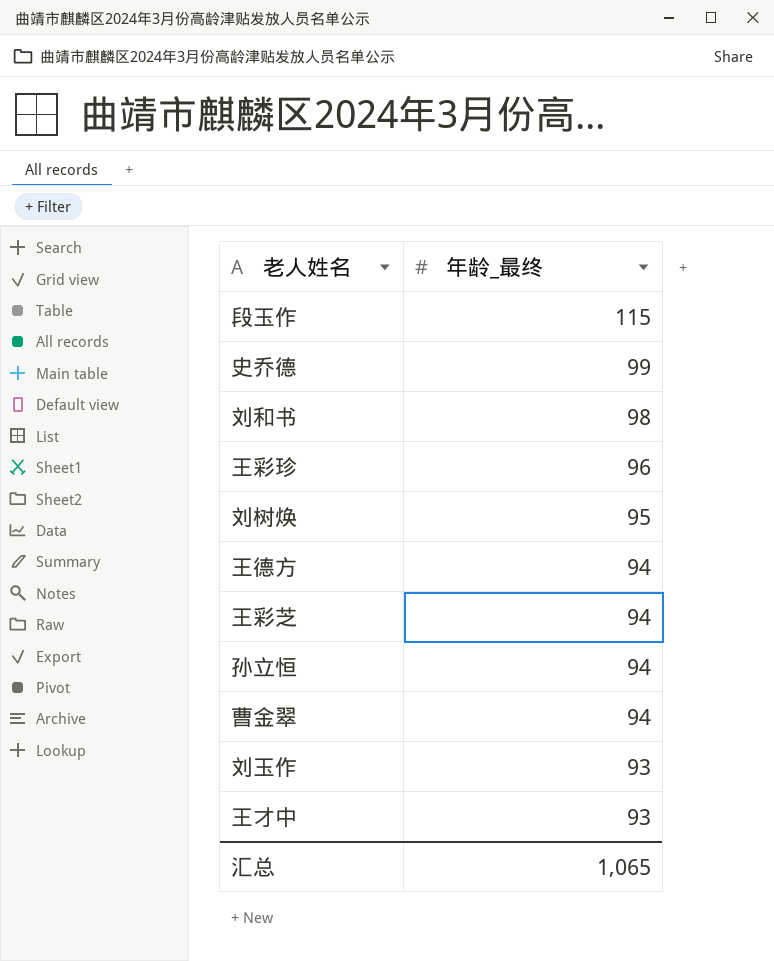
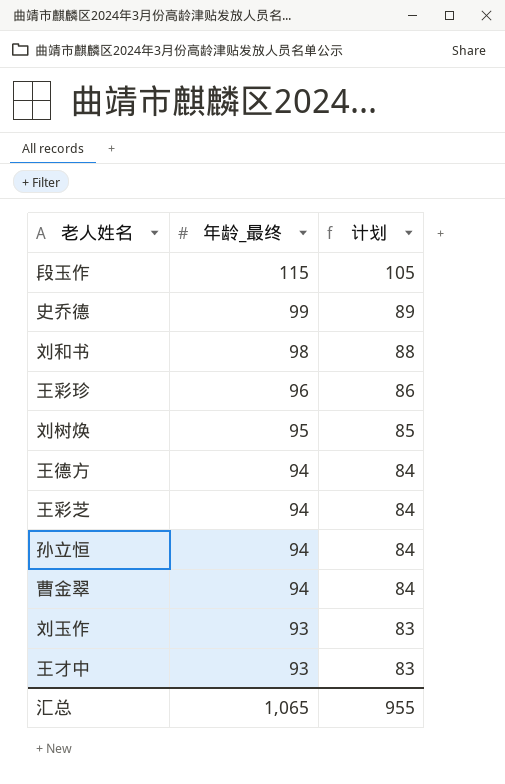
column 计划 | formula: none -> [年龄_最终] - 10

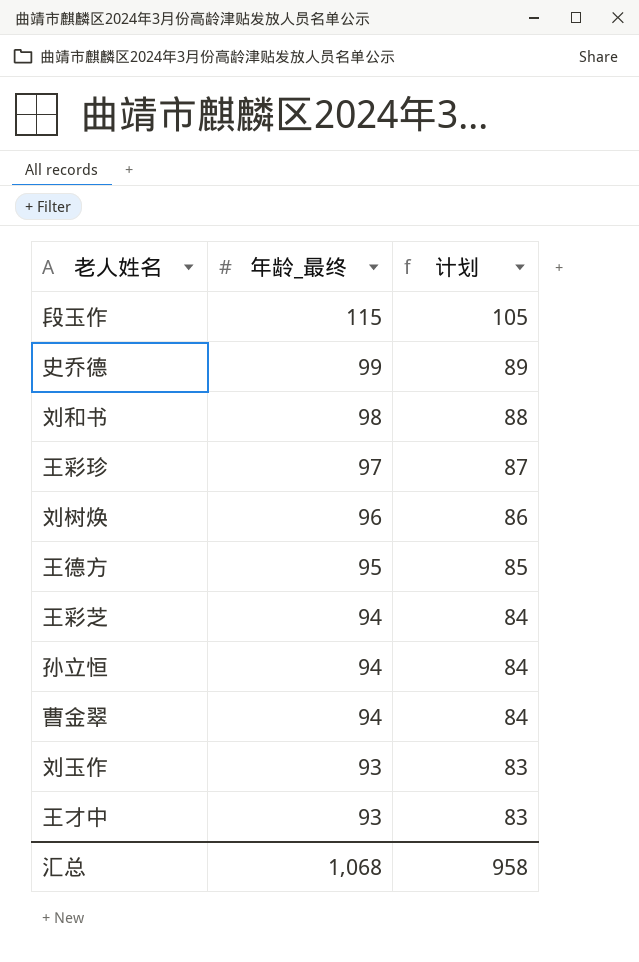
王彩珍 | 年龄_最终: 96 -> 97
王彩珍 | 计划: 86 -> 87
刘树焕 | 年龄_最终: 95 -> 96
刘树焕 | 计划: 85 -> 86
王德方 | 年龄_最终: 94 -> 95
王德方 | 计划: 84 -> 85
汇总 | 年龄_最终: 1,065 -> 1,068
汇总 | 计划: 955 -> 958

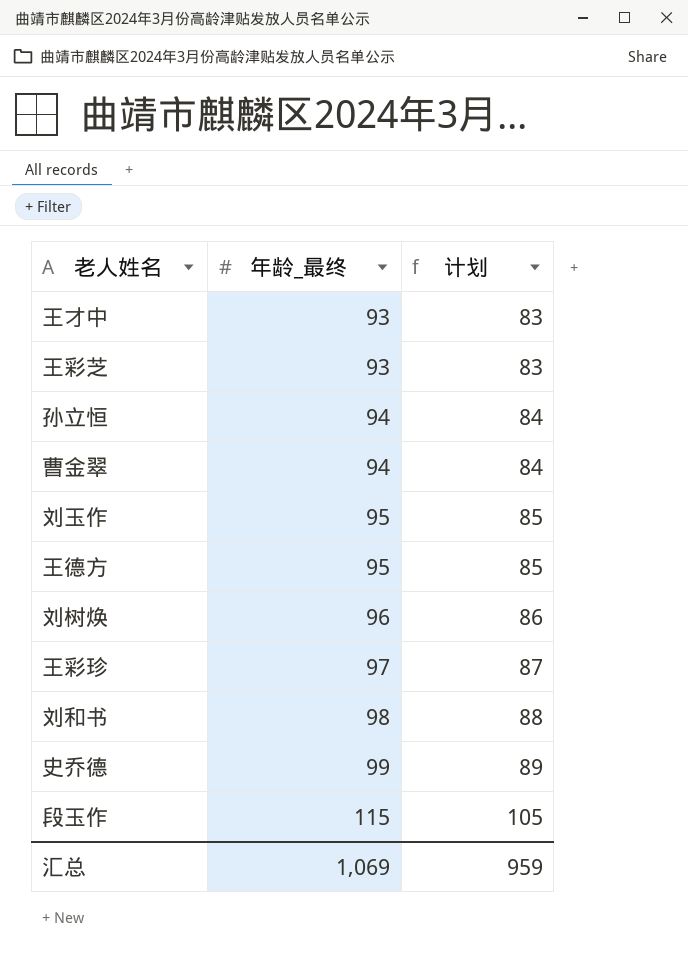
row order: 年龄_最终 descending -> 年龄_最终 ascending
王彩芝 | 年龄_最终: 94 -> 93
王彩芝 | 计划: 84 -> 83
刘玉作 | 年龄_最终: 93 -> 95
刘玉作 | 计划: 83 -> 85
汇总 | 年龄_最终: 1,068 -> 1,069
汇总 | 计划: 958 -> 959

